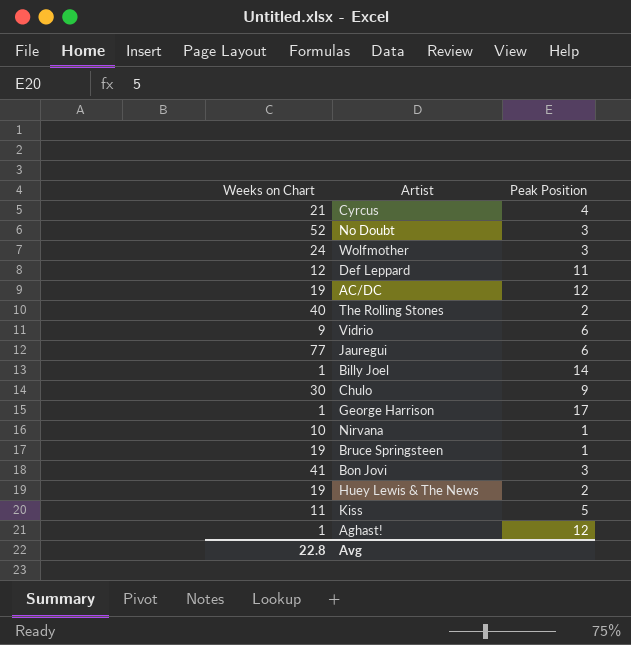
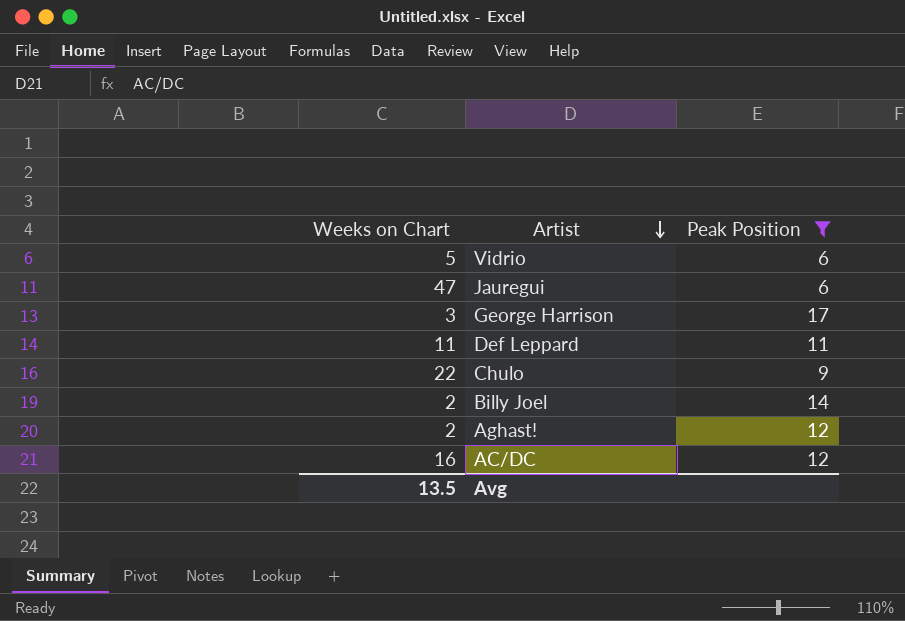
filter: none -> Peak Position >= 6
row order: none -> Artist descending
Vidrio | Weeks on Chart: 9 -> 5
Jauregui | Weeks on Chart: 77 -> 47
George Harrison | Weeks on Chart: 1 -> 3
Def Leppard | Weeks on Chart: 12 -> 11
Chulo | Weeks on Chart: 30 -> 22
Billy Joel | Weeks on Chart: 1 -> 2
Aghast! | Weeks on Chart: 1 -> 2
AC/DC | Weeks on Chart: 19 -> 16
Avg | Weeks on Chart: 22.8 -> 13.5

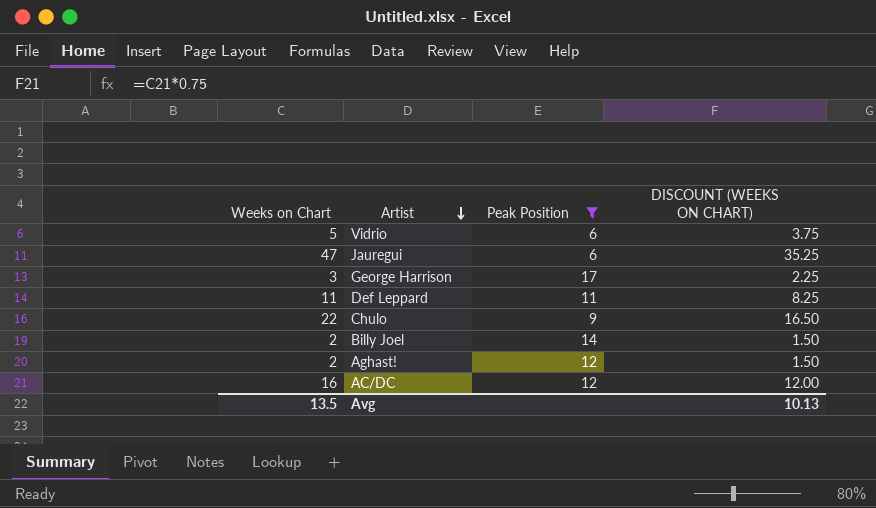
column DISCOUNT (WEEKS ON CHART) | formula: none -> [Weeks on Chart] * 0.75

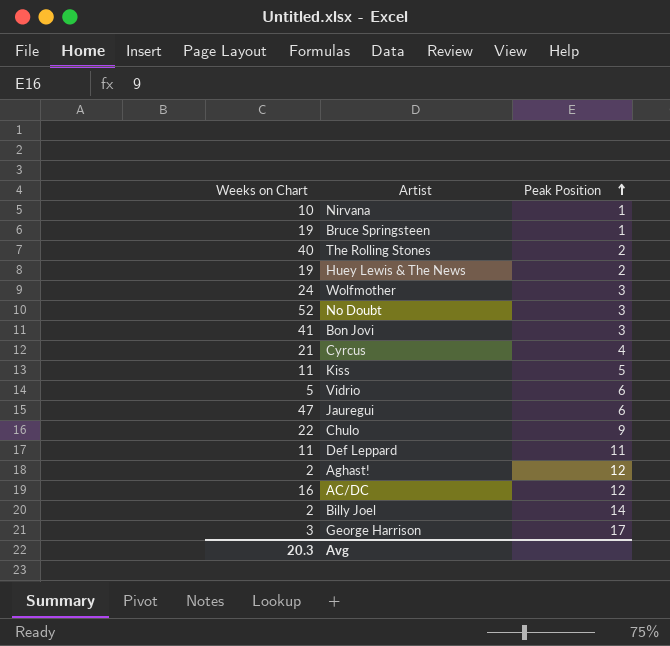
filter: Peak Position >= 6 -> none
row order: Artist descending -> Peak Position ascending
column DISCOUNT (WEEKS ON CHART) | formula: [Weeks on Chart] * 0.75 -> none
Avg | Weeks on Chart: 13.5 -> 20.3

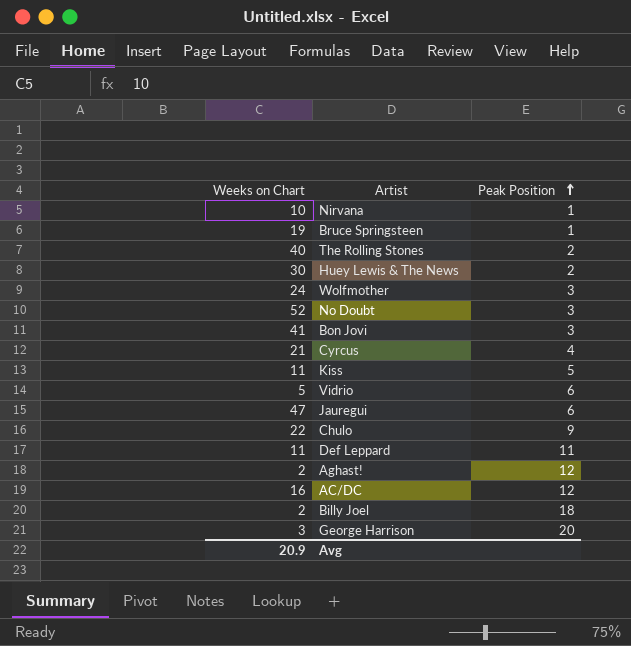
Huey Lewis & The News | Weeks on Chart: 19 -> 30
Billy Joel | Peak Position: 14 -> 18
George Harrison | Peak Position: 17 -> 20
Avg | Weeks on Chart: 20.3 -> 20.9

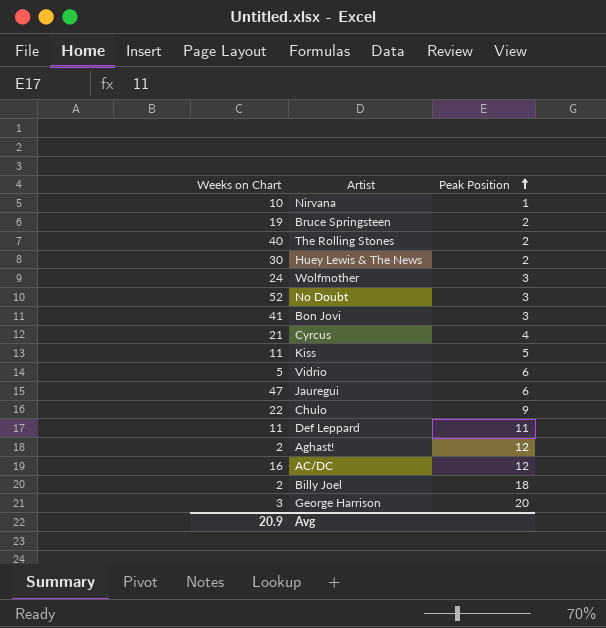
Bruce Springsteen | Peak Position: 1 -> 2

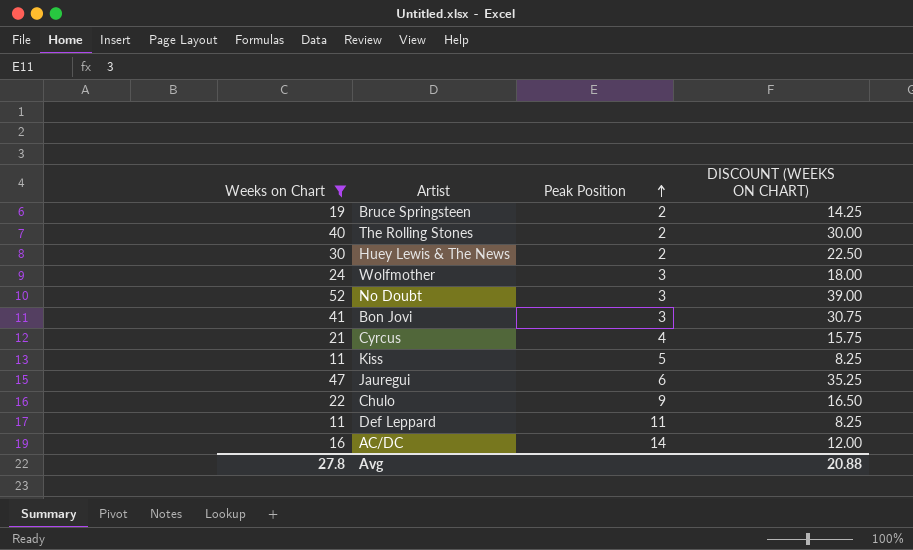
filter: none -> Weeks on Chart >= 11
column DISCOUNT (WEEKS ON CHART) | formula: none -> [Weeks on Chart] * 0.75
AC/DC | Peak Position: 12 -> 14
Avg | Weeks on Chart: 20.9 -> 27.8

